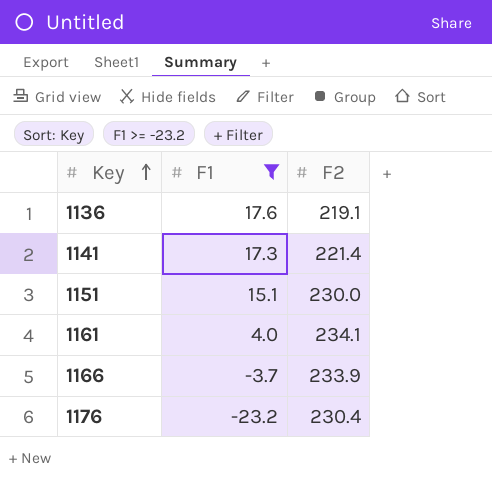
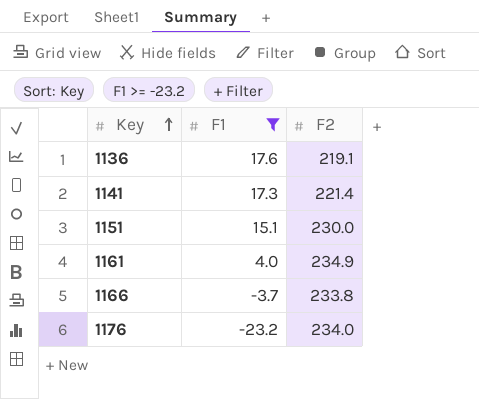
1161 | F2: 234.1 -> 234.9
1166 | F2: 233.9 -> 233.8
1176 | F2: 230.4 -> 234.0

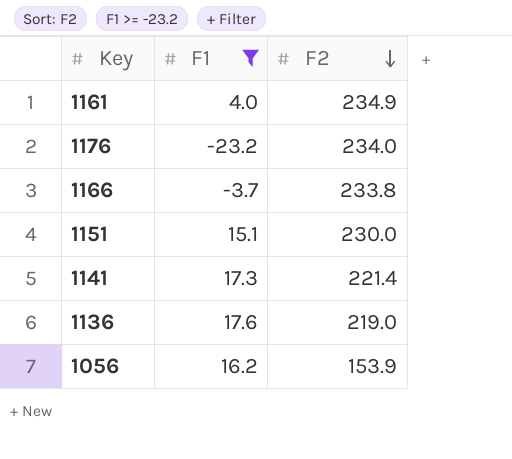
row order: Key ascending -> F2 descending
1136 | F2: 219.1 -> 219.0
row 1056: none -> 16.2 | 153.9

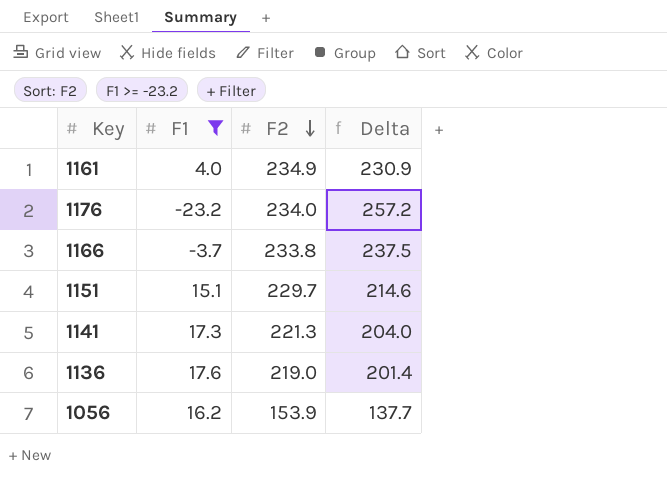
column Delta | formula: none -> [F2] - [F1]
1151 | F2: 230.0 -> 229.7
1141 | F2: 221.4 -> 221.3

